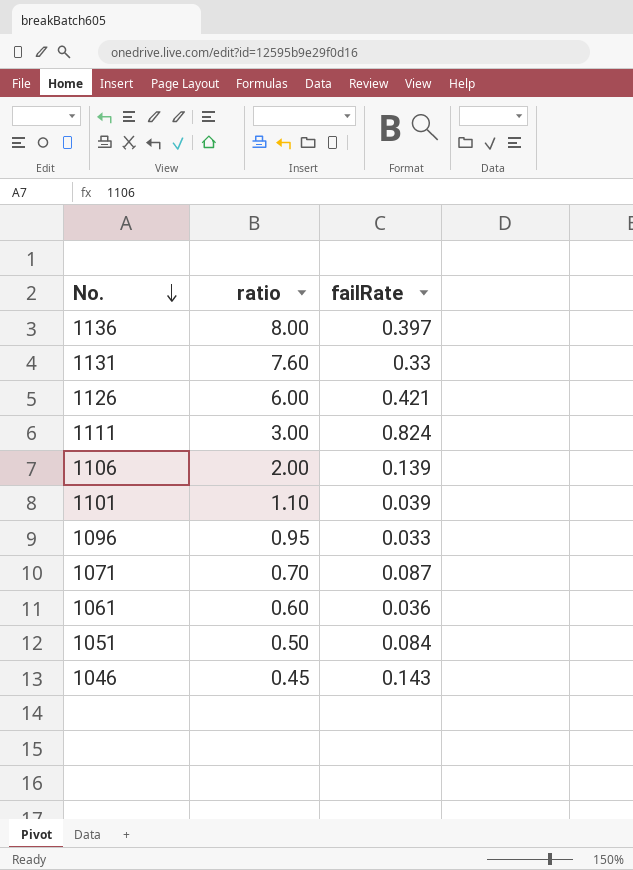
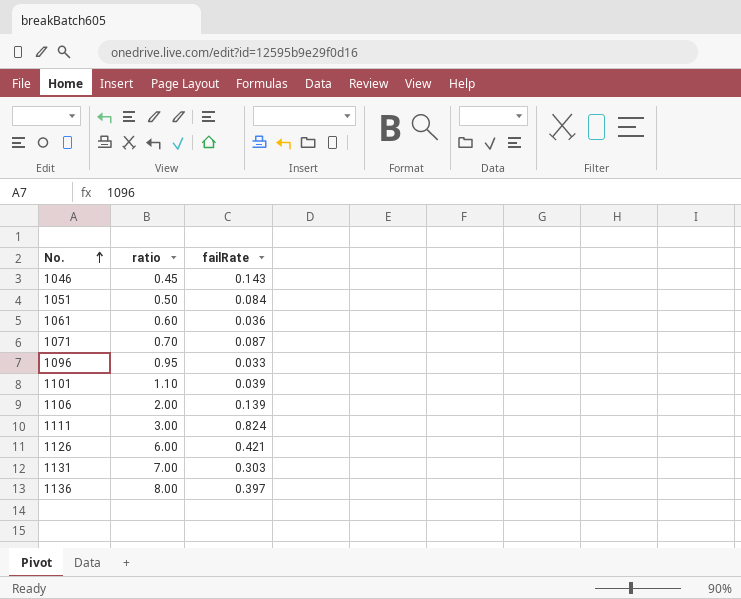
row order: No. descending -> No. ascending
1131 | ratio: 7.60 -> 7.00
1131 | failRate: 0.33 -> 0.303

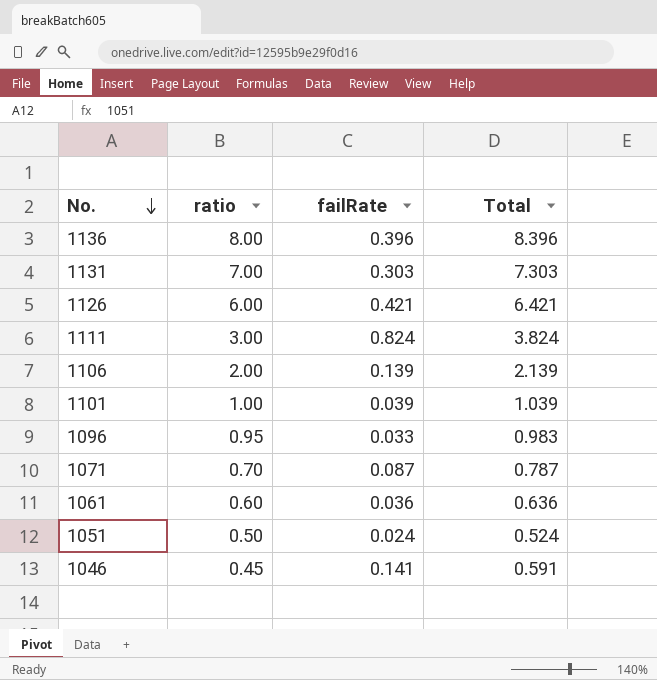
row order: No. ascending -> No. descending
column Total | formula: none -> [ratio] + [failRate]
1136 | failRate: 0.397 -> 0.396
1101 | ratio: 1.10 -> 1.00
1051 | failRate: 0.084 -> 0.024
1046 | failRate: 0.143 -> 0.141

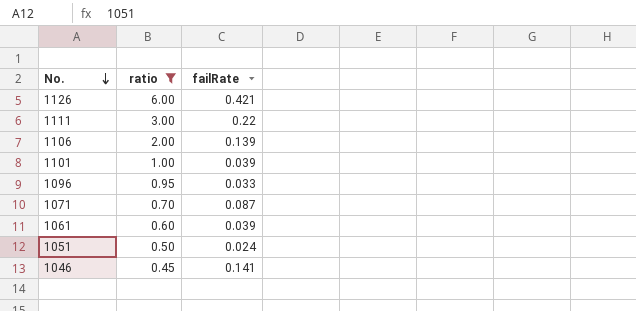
filter: none -> ratio <= 6.00
column Total | formula: [ratio] + [failRate] -> none
1111 | failRate: 0.824 -> 0.22
1061 | failRate: 0.036 -> 0.039

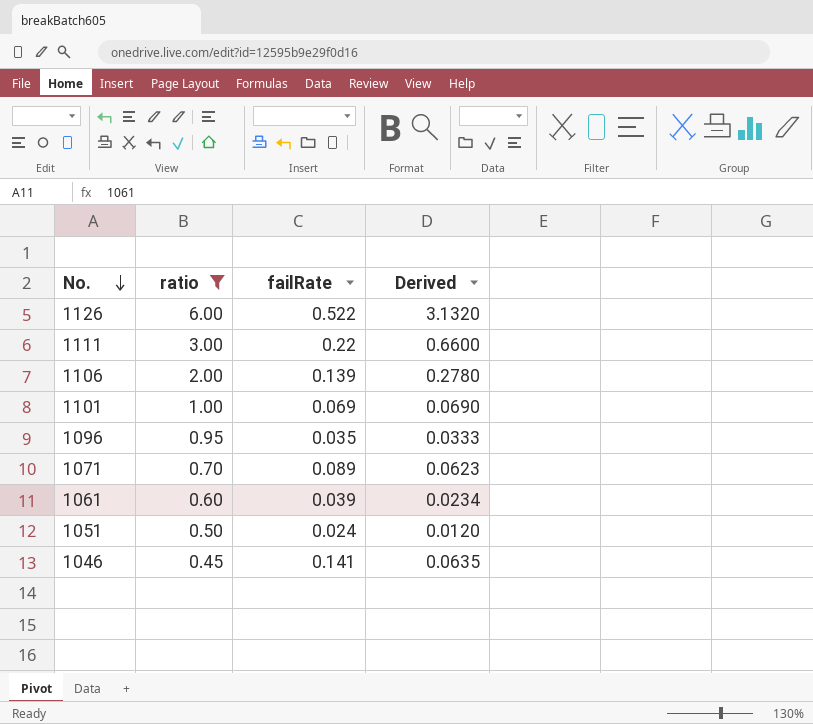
column Derived | formula: none -> [ratio] * [failRate]
1126 | failRate: 0.421 -> 0.522
1101 | failRate: 0.039 -> 0.069
1096 | failRate: 0.033 -> 0.035
1071 | failRate: 0.087 -> 0.089

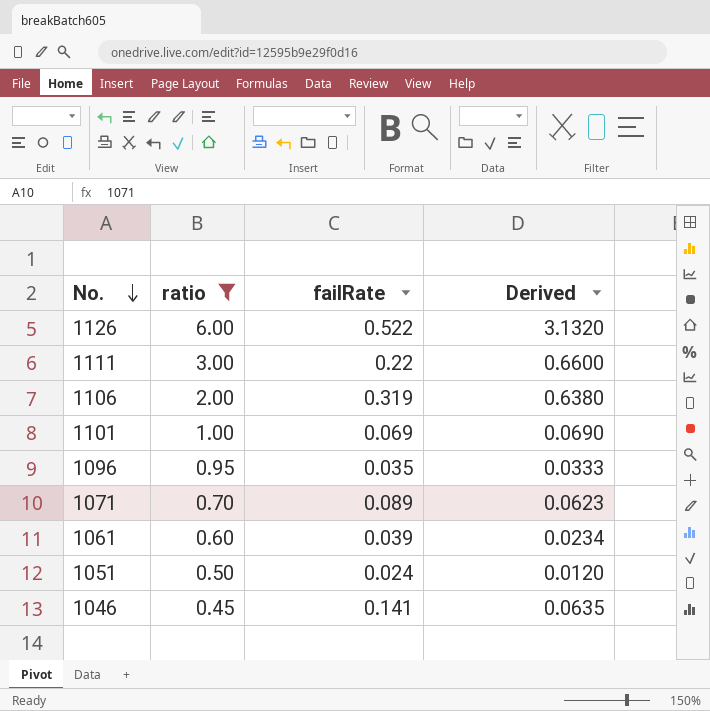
1106 | failRate: 0.139 -> 0.319
1106 | Derived: 0.2780 -> 0.6380

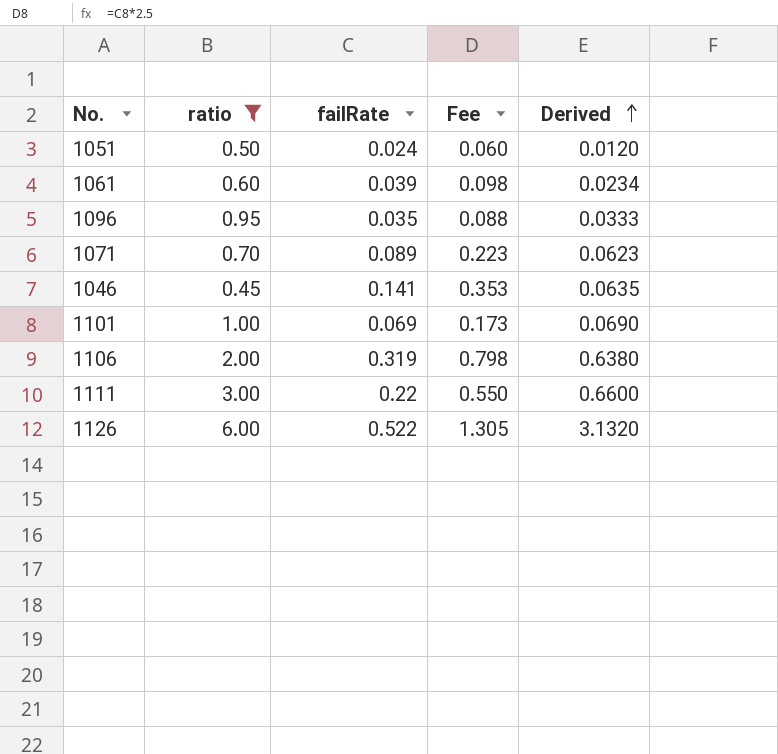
row order: No. descending -> Derived ascending
column Fee | formula: none -> [failRate] * 2.5

